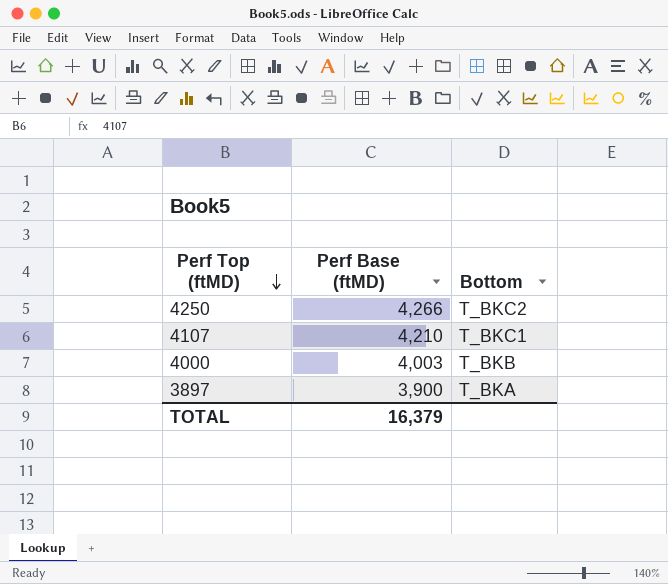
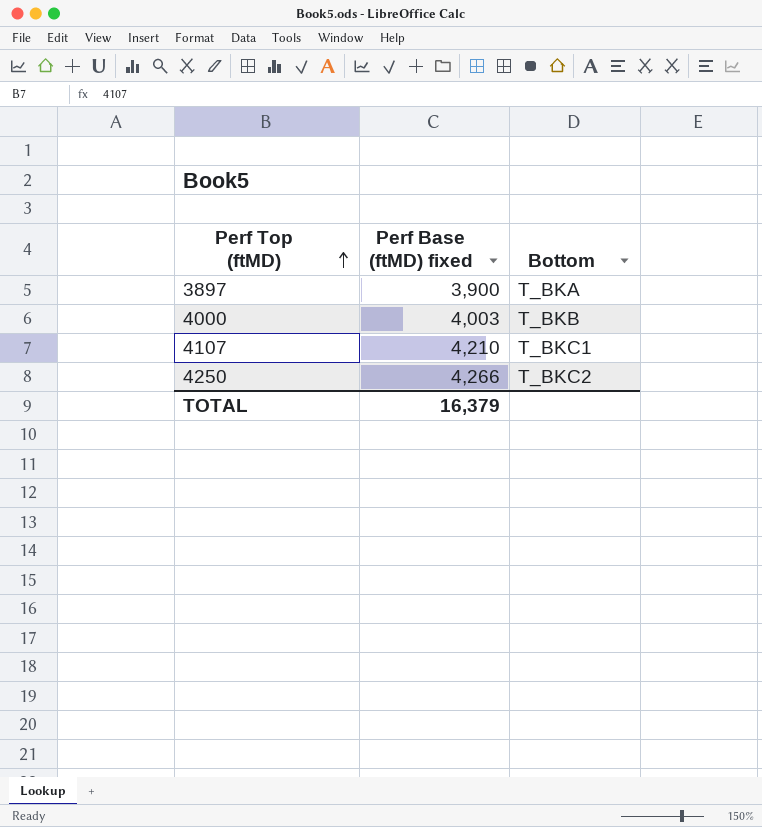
row order: Perf Top (ftMD) descending -> Perf Top (ftMD) ascending
column name: Perf Base (ftMD) -> Perf Base (ftMD) fixed

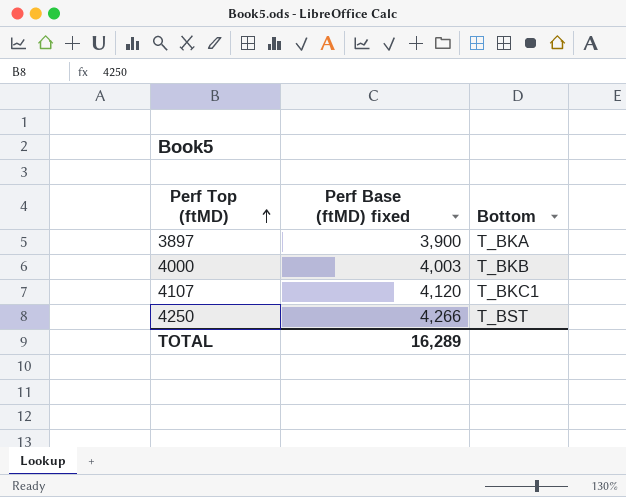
4107 | Perf Base (ftMD) fixed: 4,210 -> 4,120
4250 | Bottom: T_BKC2 -> T_BST
TOTAL | Perf Base (ftMD) fixed: 16,379 -> 16,289

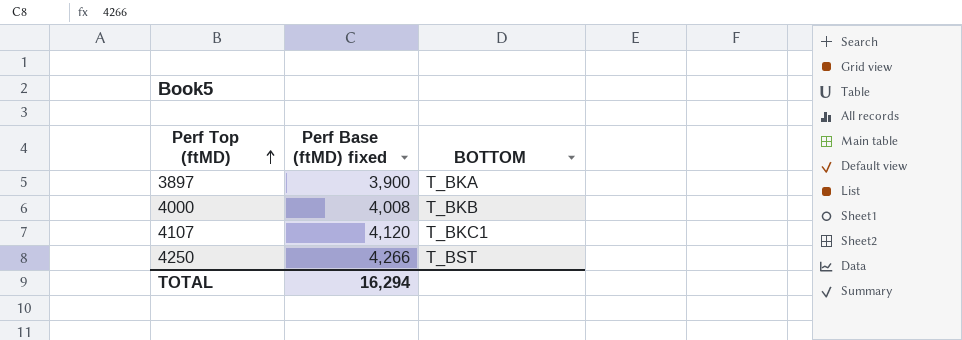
column name: Bottom -> BOTTOM
4000 | Perf Base (ftMD) fixed: 4,003 -> 4,008
TOTAL | Perf Base (ftMD) fixed: 16,289 -> 16,294

